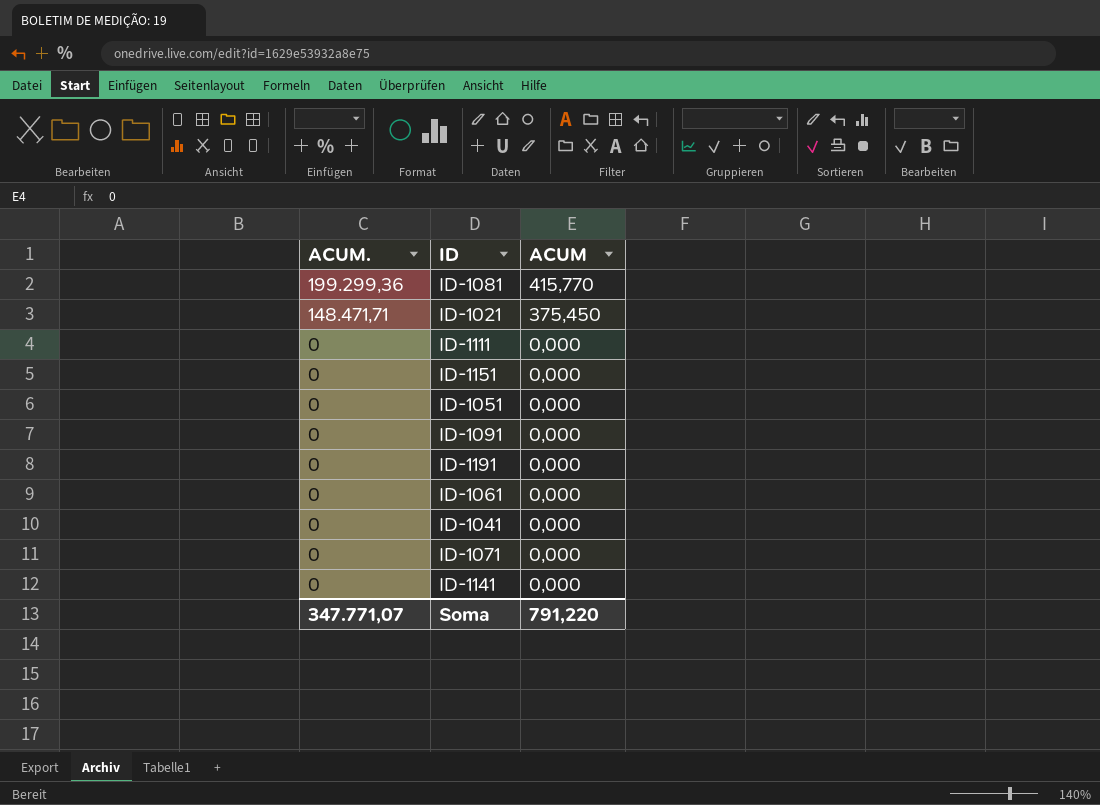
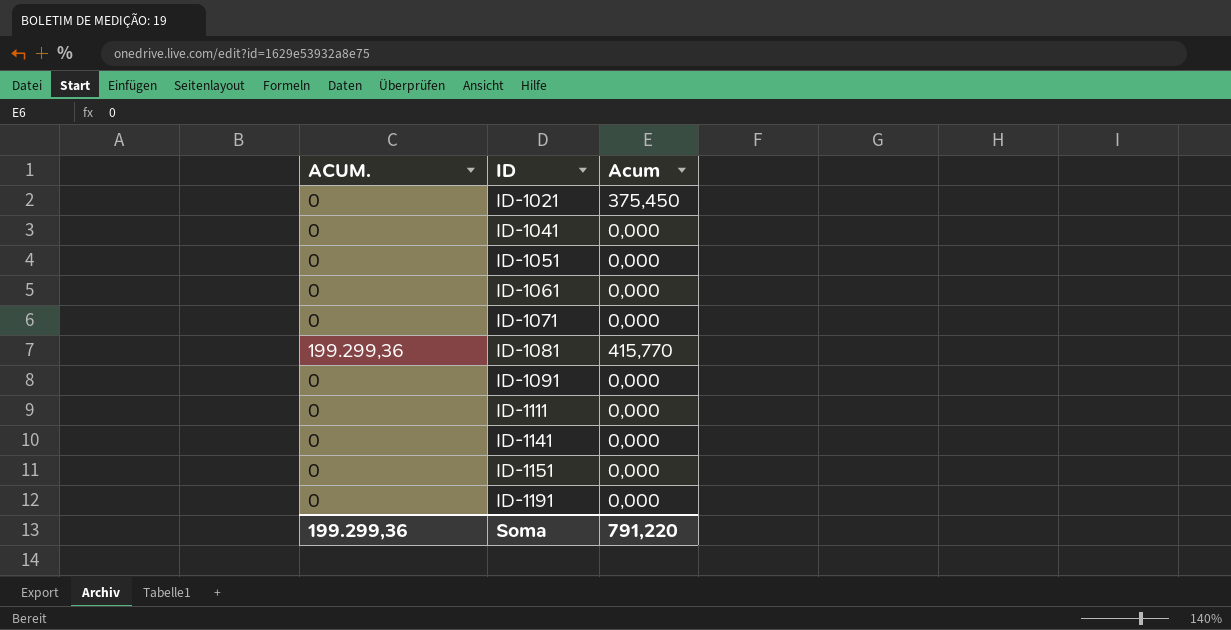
row order: ACUM. descending -> ID ascending
column name: ACUM -> Acum
ID-1021 | ACUM.: 148.471,71 -> 0
Soma | ACUM.: 347.771,07 -> 199.299,36

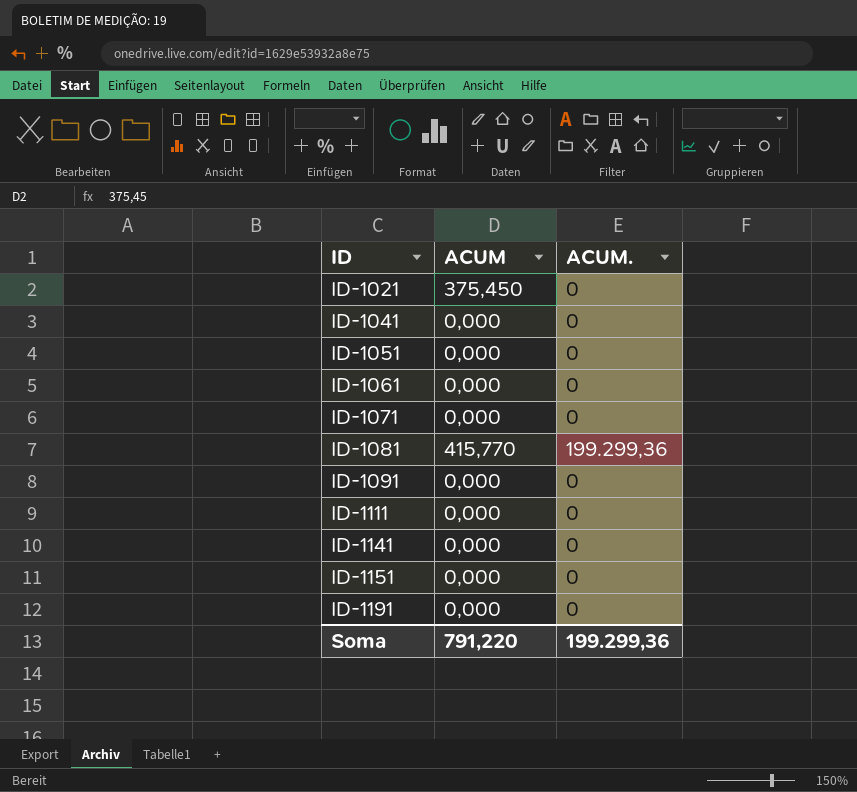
column name: Acum -> ACUM
column ACUM. | position: 1 -> 3

